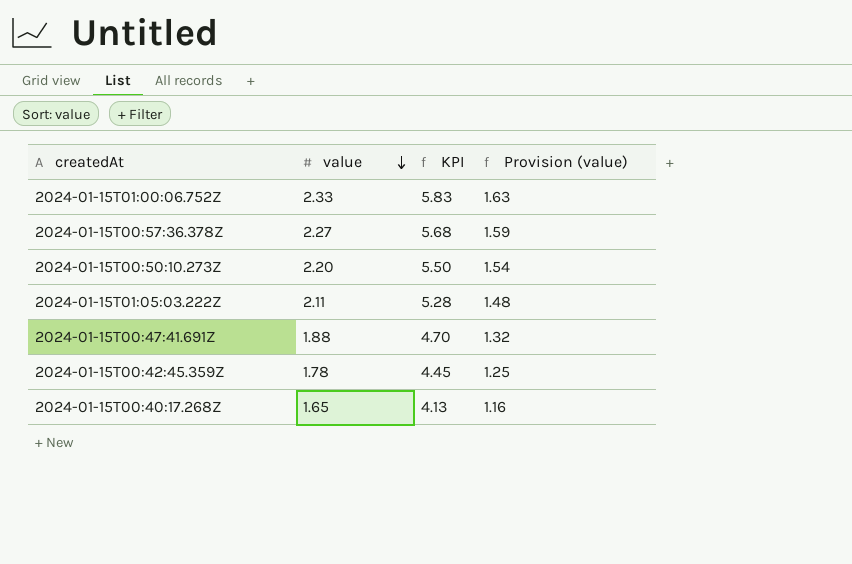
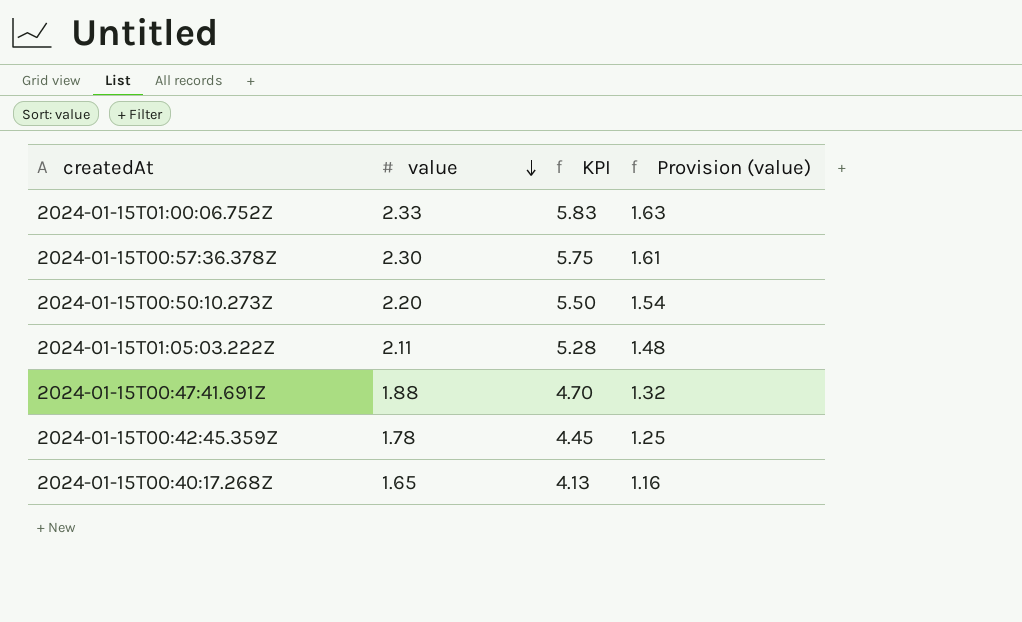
2024-01-15T00:57:36.378Z | value: 2.27 -> 2.30
2024-01-15T00:57:36.378Z | KPI: 5.68 -> 5.75
2024-01-15T00:57:36.378Z | Provision (value): 1.59 -> 1.61

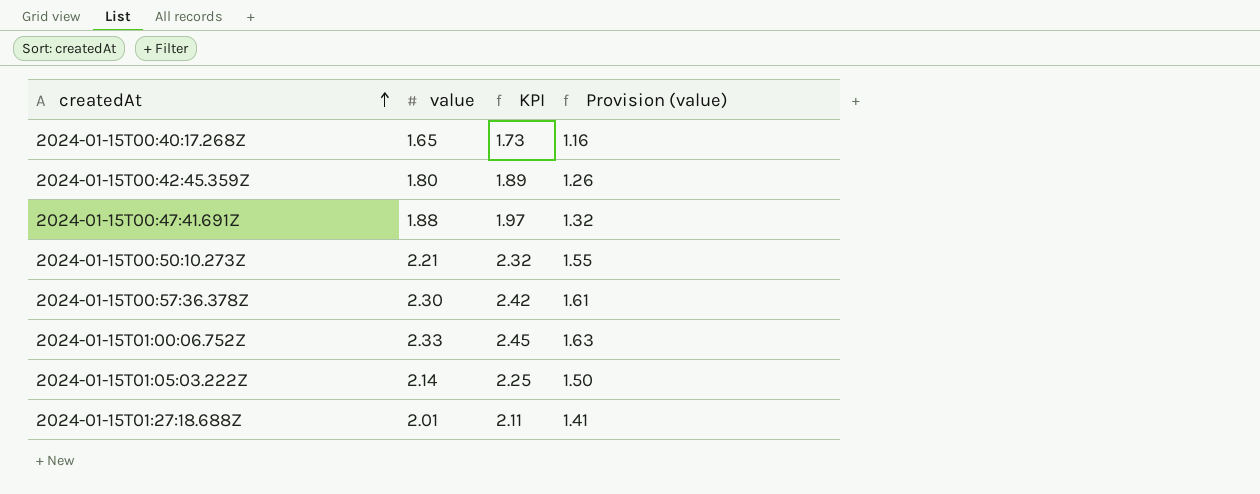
row order: value descending -> createdAt ascending
column KPI | formula: [value] * 2.5 -> [value] * 1.05
2024-01-15T00:42:45.359Z | value: 1.78 -> 1.80
2024-01-15T00:42:45.359Z | Provision (value): 1.25 -> 1.26
2024-01-15T00:50:10.273Z | value: 2.20 -> 2.21
2024-01-15T00:50:10.273Z | Provision (value): 1.54 -> 1.55
2024-01-15T01:05:03.222Z | value: 2.11 -> 2.14
2024-01-15T01:05:03.222Z | Provision (value): 1.48 -> 1.50
row 2024-01-15T01:27:18.688Z: none -> 2.01 | 2.11 | 1.41

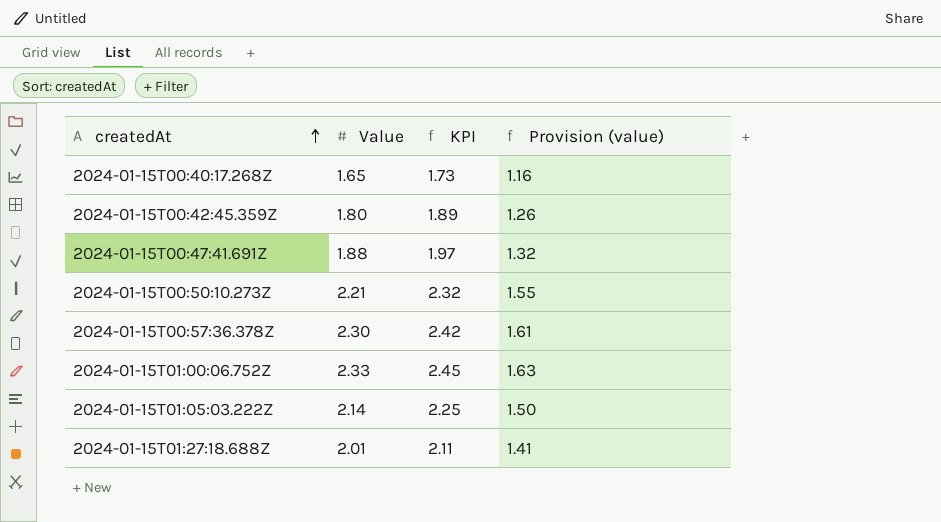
column name: value -> Value

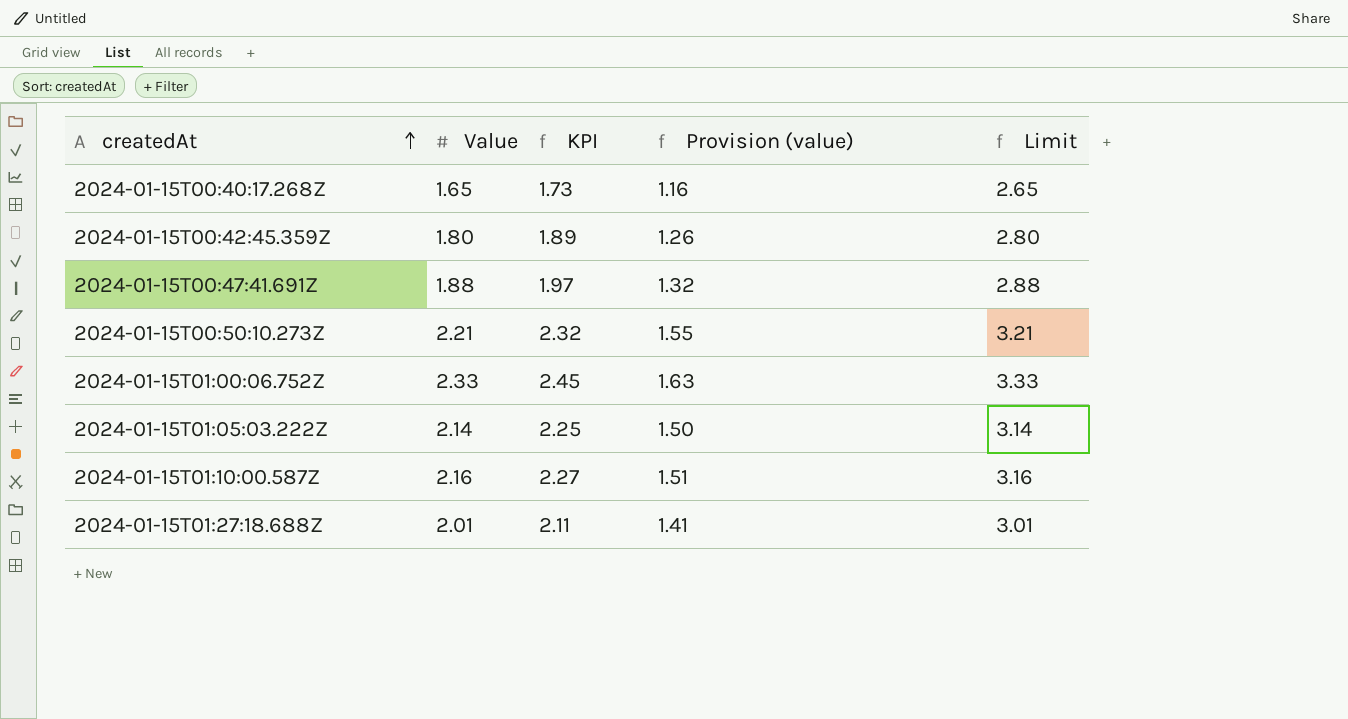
column Limit | formula: none -> [Value] + 1
row 2024-01-15T00:57:36.378Z: 2.30 | 2.42 | 1.61 -> none
row 2024-01-15T01:10:00.587Z: none -> 2.16 | 2.27 | 1.51 | 3.16

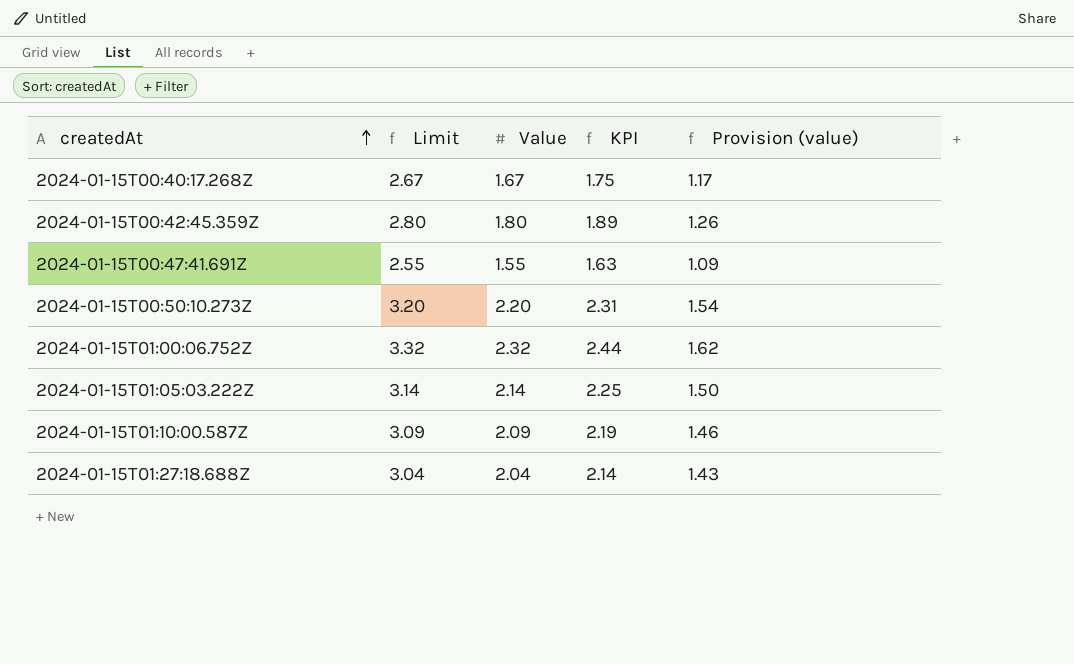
column Limit | position: 5 -> 2
2024-01-15T00:40:17.268Z | Limit: 2.65 -> 2.67
2024-01-15T00:40:17.268Z | Value: 1.65 -> 1.67
2024-01-15T00:40:17.268Z | KPI: 1.73 -> 1.75
2024-01-15T00:40:17.268Z | Provision (value): 1.16 -> 1.17
2024-01-15T00:47:41.691Z | Limit: 2.88 -> 2.55
2024-01-15T00:47:41.691Z | Value: 1.88 -> 1.55
2024-01-15T00:47:41.691Z | KPI: 1.97 -> 1.63
2024-01-15T00:47:41.691Z | Provision (value): 1.32 -> 1.09
2024-01-15T00:50:10.273Z | Limit: 3.21 -> 3.20
2024-01-15T00:50:10.273Z | Value: 2.21 -> 2.20
2024-01-15T00:50:10.273Z | KPI: 2.32 -> 2.31
2024-01-15T00:50:10.273Z | Provision (value): 1.55 -> 1.54
2024-01-15T01:00:06.752Z | Limit: 3.33 -> 3.32
2024-01-15T01:00:06.752Z | Value: 2.33 -> 2.32
2024-01-15T01:00:06.752Z | KPI: 2.45 -> 2.44
2024-01-15T01:00:06.752Z | Provision (value): 1.63 -> 1.62
2024-01-15T01:10:00.587Z | Limit: 3.16 -> 3.09
2024-01-15T01:10:00.587Z | Value: 2.16 -> 2.09
2024-01-15T01:10:00.587Z | KPI: 2.27 -> 2.19
2024-01-15T01:10:00.587Z | Provision (value): 1.51 -> 1.46
2024-01-15T01:27:18.688Z | Limit: 3.01 -> 3.04
2024-01-15T01:27:18.688Z | Value: 2.01 -> 2.04
2024-01-15T01:27:18.688Z | KPI: 2.11 -> 2.14
2024-01-15T01:27:18.688Z | Provision (value): 1.41 -> 1.43

